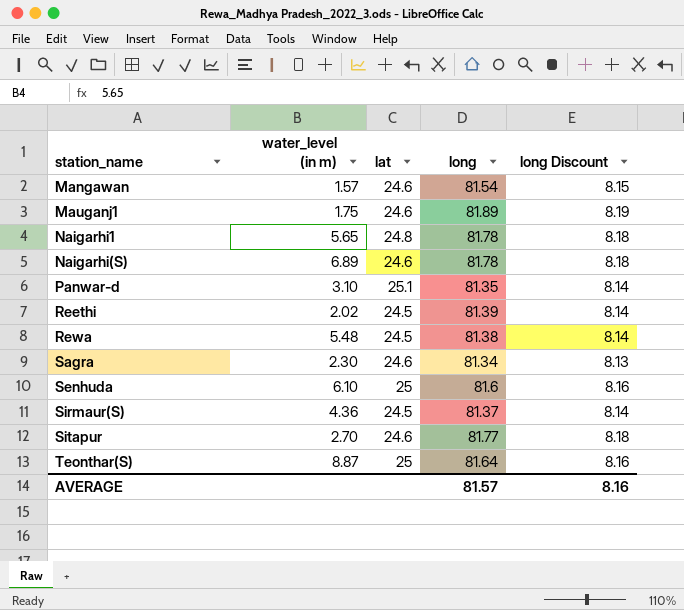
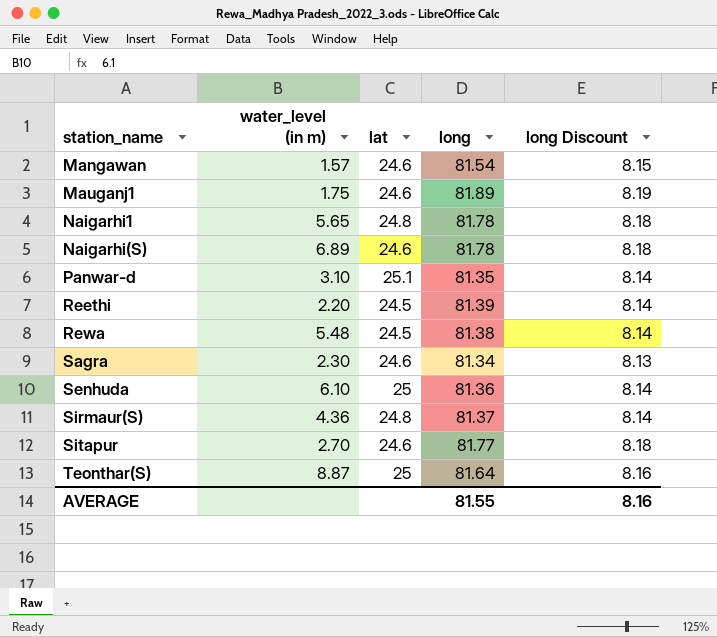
Reethi | water_level (in m): 2.02 -> 2.20
Senhuda | long: 81.6 -> 81.36
Senhuda | long Discount: 8.16 -> 8.14
Sirmaur(S) | lat: 24.5 -> 24.8
AVERAGE | long: 81.57 -> 81.55

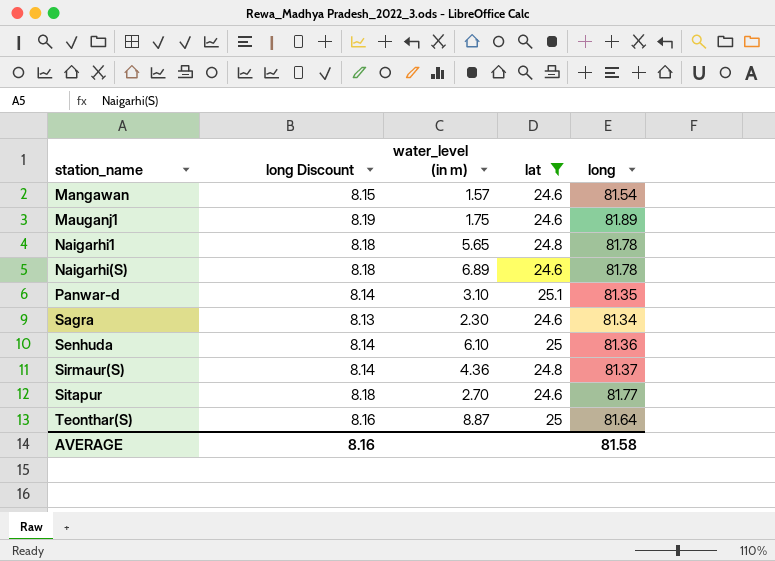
filter: none -> lat != 24.5
column long Discount | position: 5 -> 2
AVERAGE | long: 81.55 -> 81.58

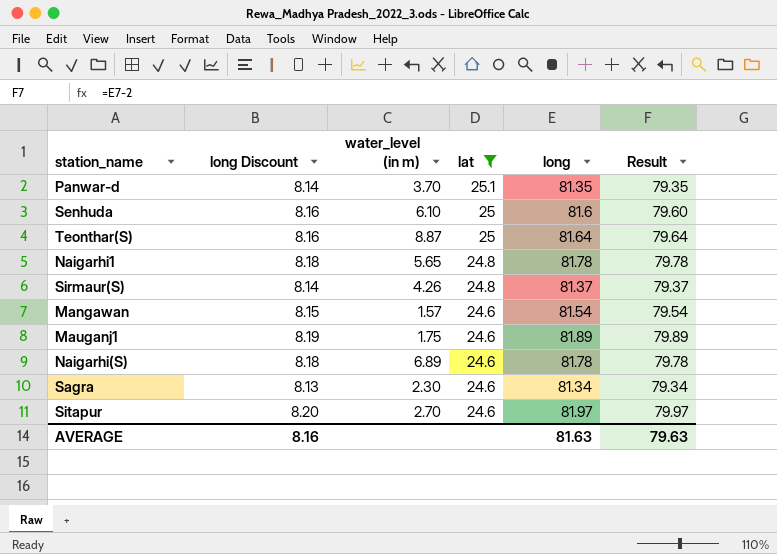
row order: station_name ascending -> lat descending
column Result | formula: none -> [long] - 2
Panwar-d | water_level (in m): 3.10 -> 3.70
Senhuda | long Discount: 8.14 -> 8.16
Senhuda | long: 81.36 -> 81.6
Sirmaur(S) | water_level (in m): 4.36 -> 4.26
Sitapur | long Discount: 8.18 -> 8.20
Sitapur | long: 81.77 -> 81.97
AVERAGE | long: 81.58 -> 81.63

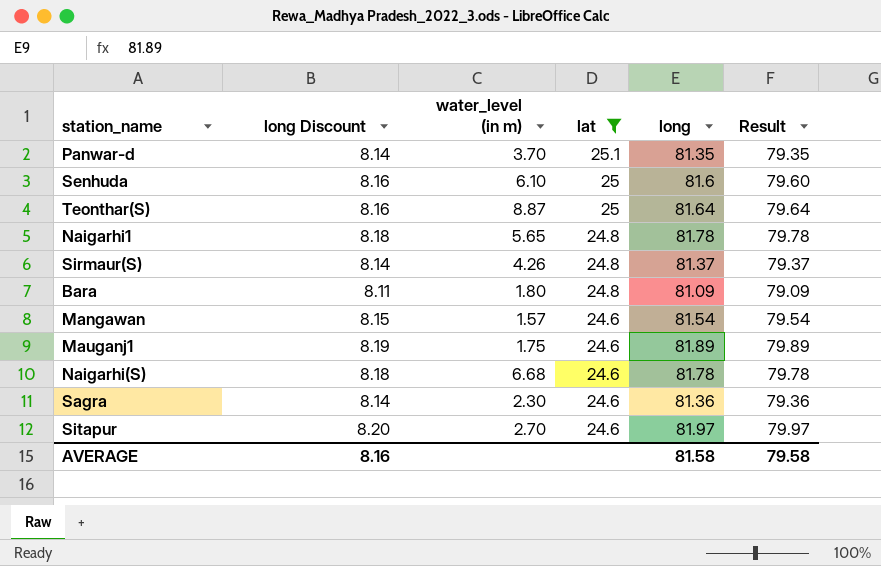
row Bara: none -> 8.11 | 1.80 | 24.8 | 81.09 | 79.09
Naigarhi(S) | water_level (in m): 6.89 -> 6.68
Sagra | long Discount: 8.13 -> 8.14
Sagra | long: 81.34 -> 81.36
Sagra | Result: 79.34 -> 79.36
AVERAGE | long: 81.63 -> 81.58
AVERAGE | Result: 79.63 -> 79.58

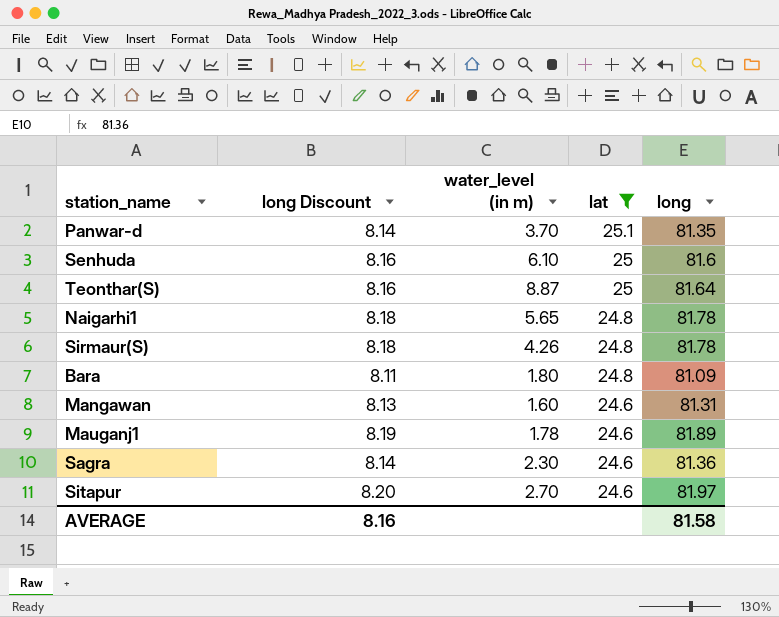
column Result | formula: [long] - 2 -> none
row Naigarhi(S): 8.18 | 6.68 | 24.6 | 81.78 | 79.78 -> none
Sirmaur(S) | long Discount: 8.14 -> 8.18
Sirmaur(S) | long: 81.37 -> 81.78
Mangawan | long Discount: 8.15 -> 8.13
Mangawan | water_level (in m): 1.57 -> 1.60
Mangawan | long: 81.54 -> 81.31
Mauganj1 | water_level (in m): 1.75 -> 1.78

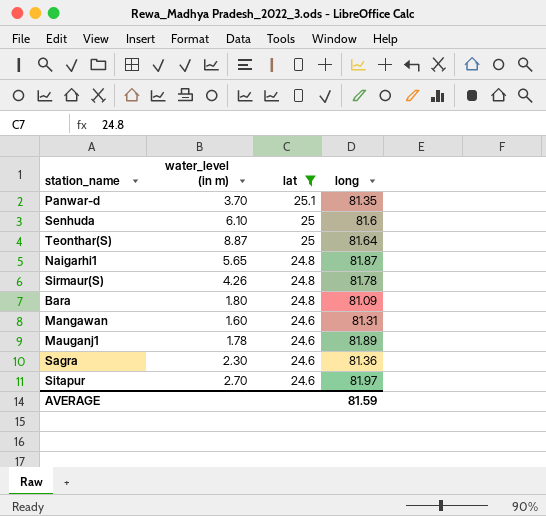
column long Discount | formula: [long] * 0.1 -> none
Naigarhi1 | long: 81.78 -> 81.87
AVERAGE | long: 81.58 -> 81.59

